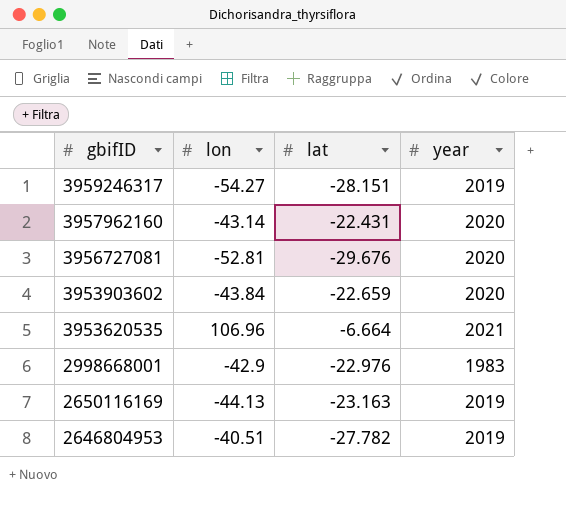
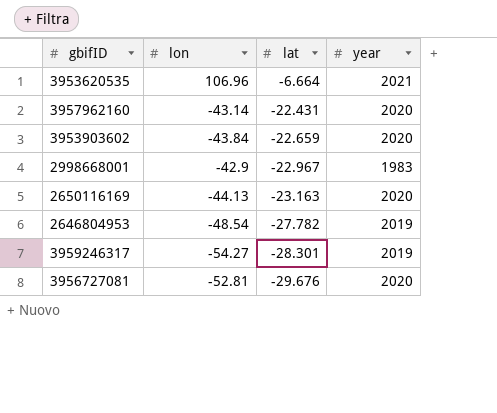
row order: gbifID descending -> lat descending
2998668001 | lat: -22.976 -> -22.967
2650116169 | year: 2019 -> 2020
2646804953 | lon: -40.51 -> -48.54
3959246317 | lat: -28.151 -> -28.301

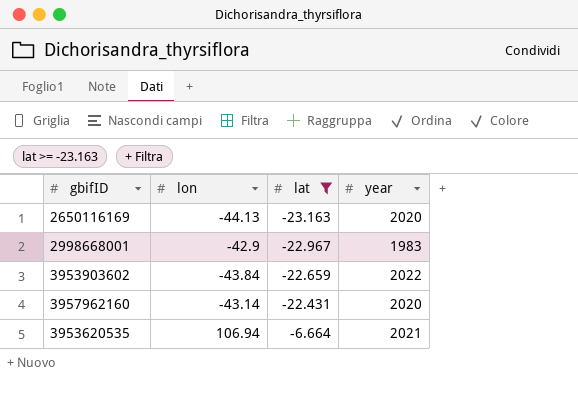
filter: none -> lat >= -23.163
row order: lat descending -> lat ascending
3953903602 | year: 2020 -> 2022
3953620535 | lon: 106.96 -> 106.94

